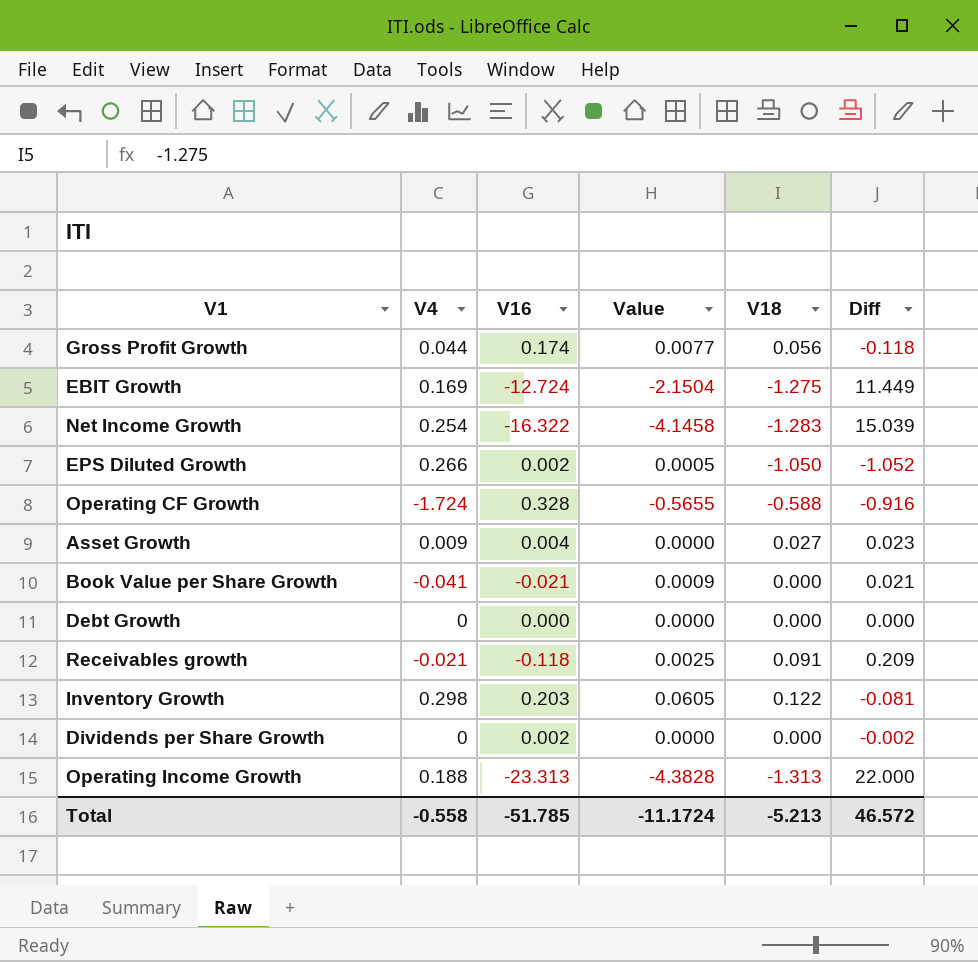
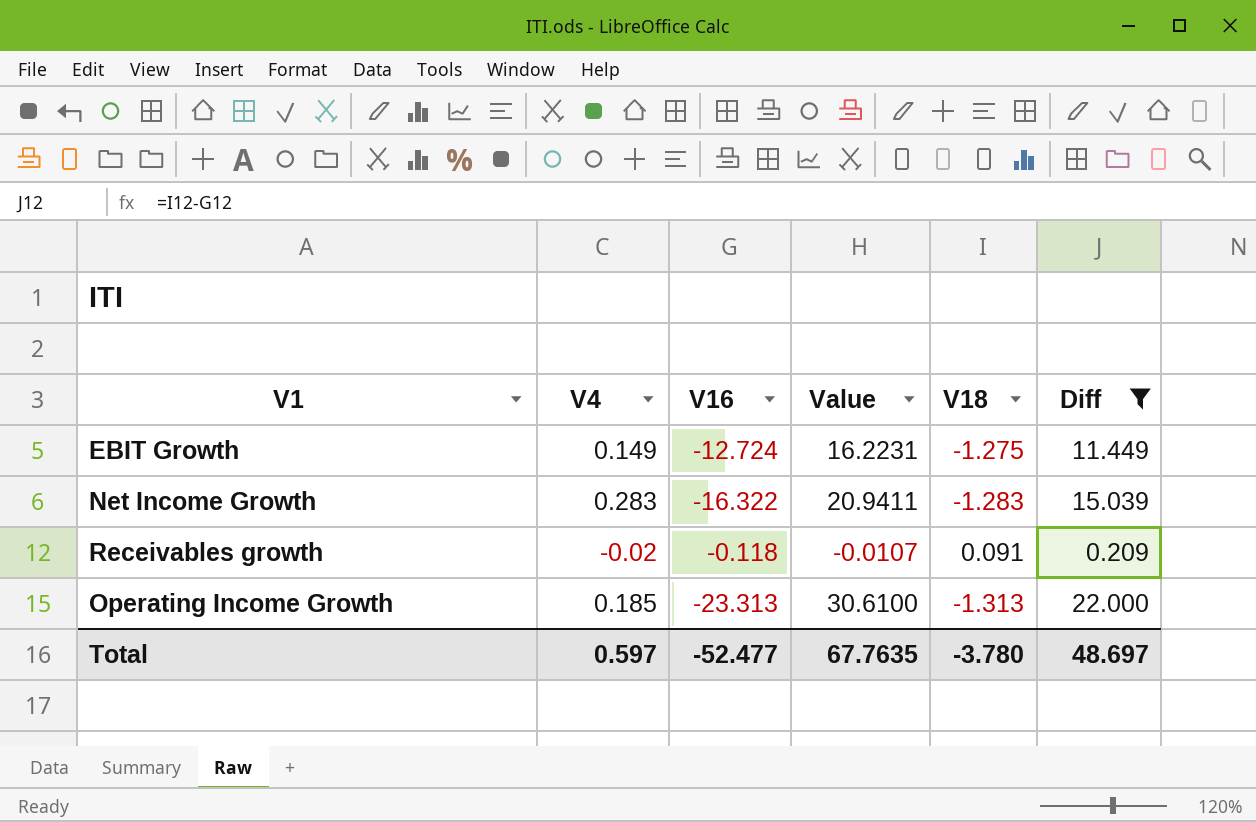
filter: none -> Diff >= 0.209
column Value | formula: [V4] * [V16] -> [V16] * [V18]
EBIT Growth | V4: 0.169 -> 0.149
Net Income Growth | V4: 0.254 -> 0.283
Receivables growth | V4: -0.021 -> -0.02
Operating Income Growth | V4: 0.188 -> 0.185
Total | V4: -0.558 -> 0.597
Total | V16: -51.785 -> -52.477
Total | Value: -11.1724 -> 67.7635
Total | V18: -5.213 -> -3.780
Total | Diff: 46.572 -> 48.697

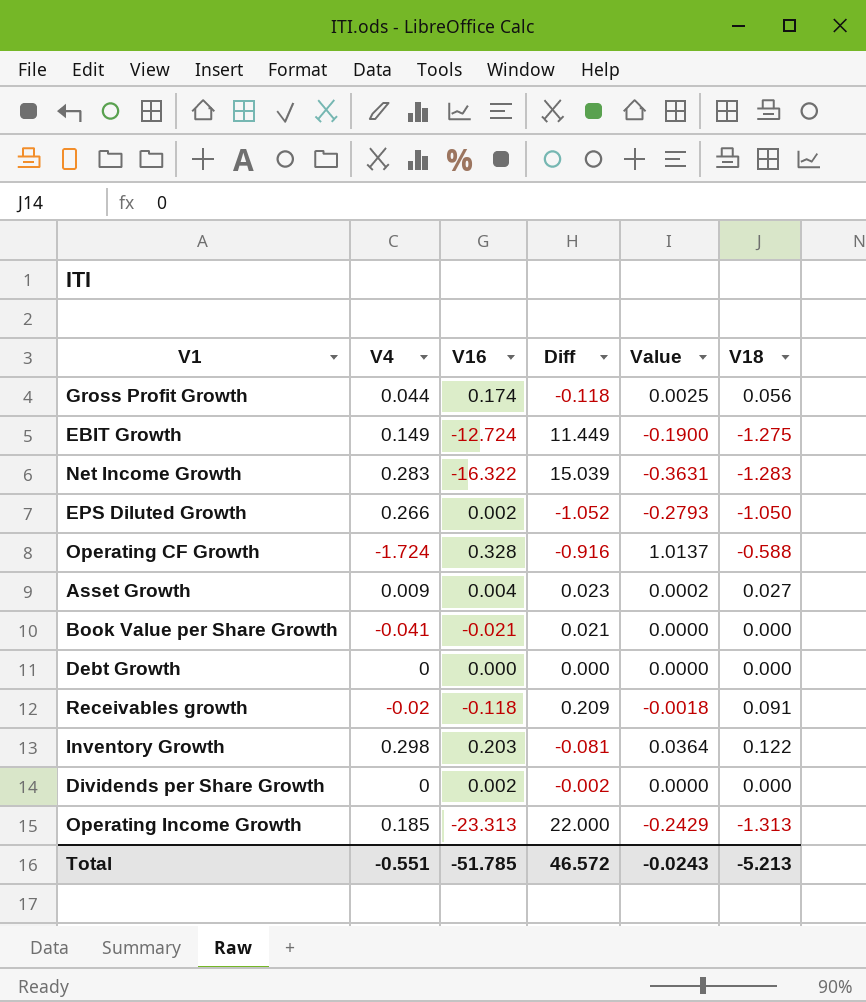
filter: Diff >= 0.209 -> none
column Diff | position: 6 -> 4
column Value | formula: [V16] * [V18] -> [V4] * [V18]
Total | V4: 0.597 -> -0.551
Total | V16: -52.477 -> -51.785
Total | Diff: 48.697 -> 46.572
Total | Value: 67.7635 -> -0.0243
Total | V18: -3.780 -> -5.213

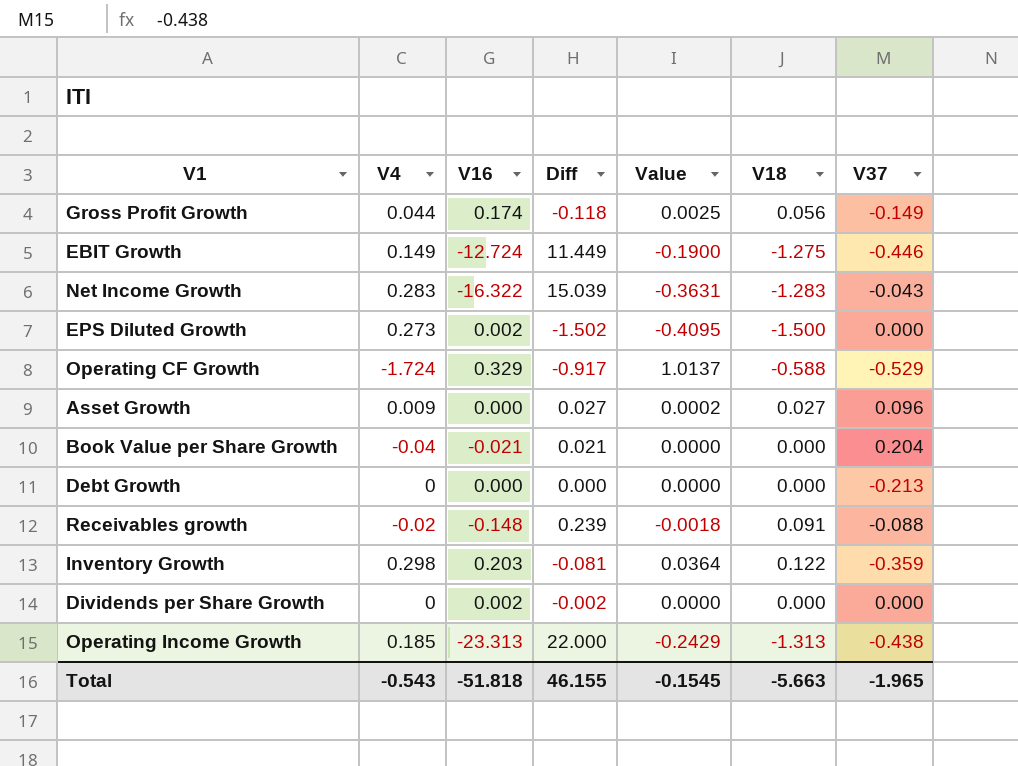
column V37 | position: none -> 7
EPS Diluted Growth | V4: 0.266 -> 0.273
EPS Diluted Growth | Diff: -1.052 -> -1.502
EPS Diluted Growth | Value: -0.2793 -> -0.4095
EPS Diluted Growth | V18: -1.050 -> -1.500
Operating CF Growth | V16: 0.328 -> 0.329
Operating CF Growth | Diff: -0.916 -> -0.917
Asset Growth | V16: 0.004 -> 0.000
Asset Growth | Diff: 0.023 -> 0.027
Book Value per Share Growth | V4: -0.041 -> -0.04
Receivables growth | V16: -0.118 -> -0.148
Receivables growth | Diff: 0.209 -> 0.239
Total | V4: -0.551 -> -0.543
Total | V16: -51.785 -> -51.818
Total | Diff: 46.572 -> 46.155
Total | Value: -0.0243 -> -0.1545
Total | V18: -5.213 -> -5.663

